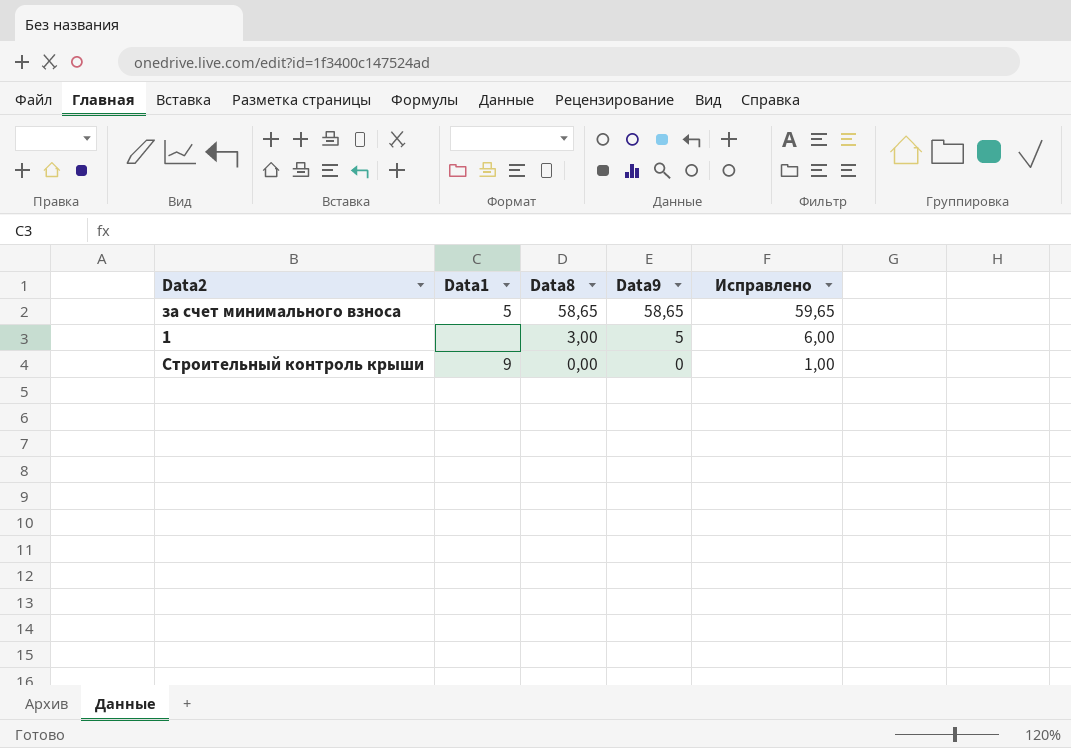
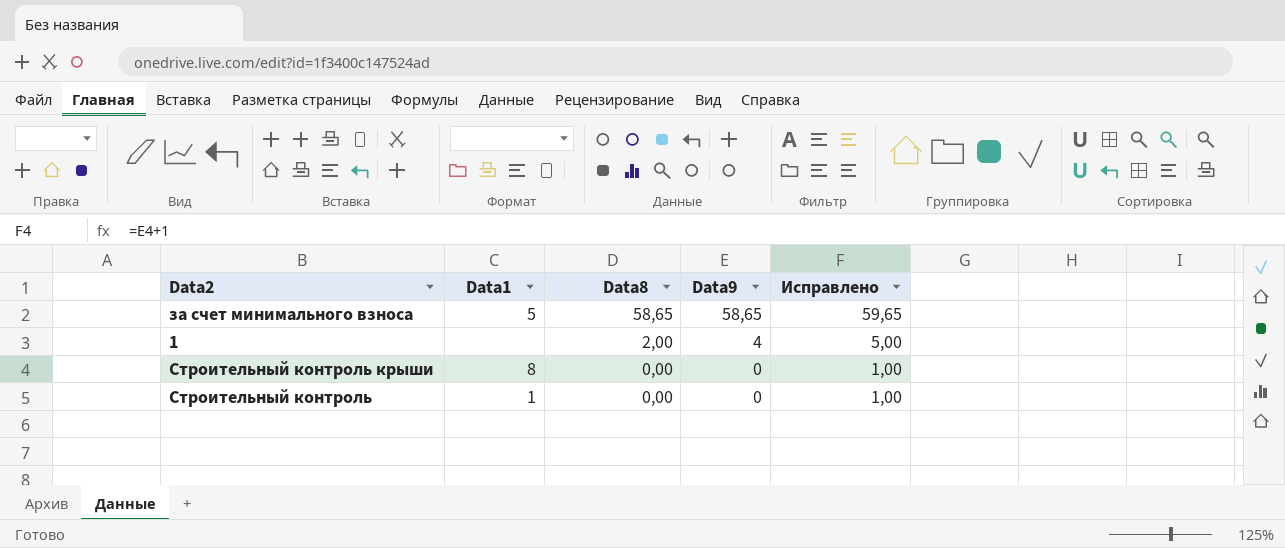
1 | Data8: 3,00 -> 2,00
1 | Data9: 5 -> 4
1 | Исправлено: 6,00 -> 5,00
Строительный контроль крыши | Data1: 9 -> 8
row Строительный контроль: none -> 1 | 0,00 | 0 | 1,00

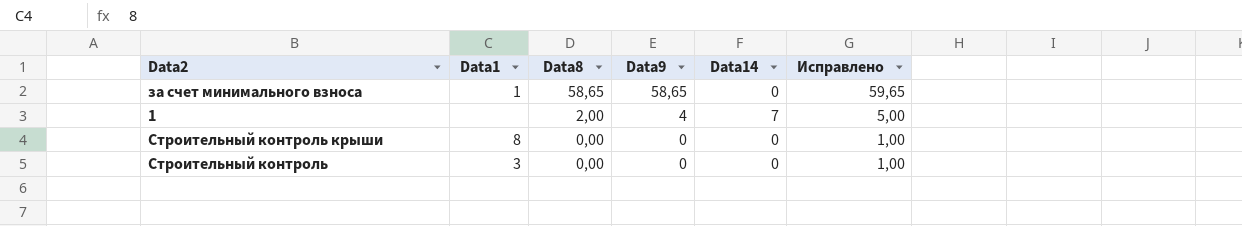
column Data14 | position: none -> 5
за счет минимального взноса | Data1: 5 -> 1
Строительный контроль | Data1: 1 -> 3

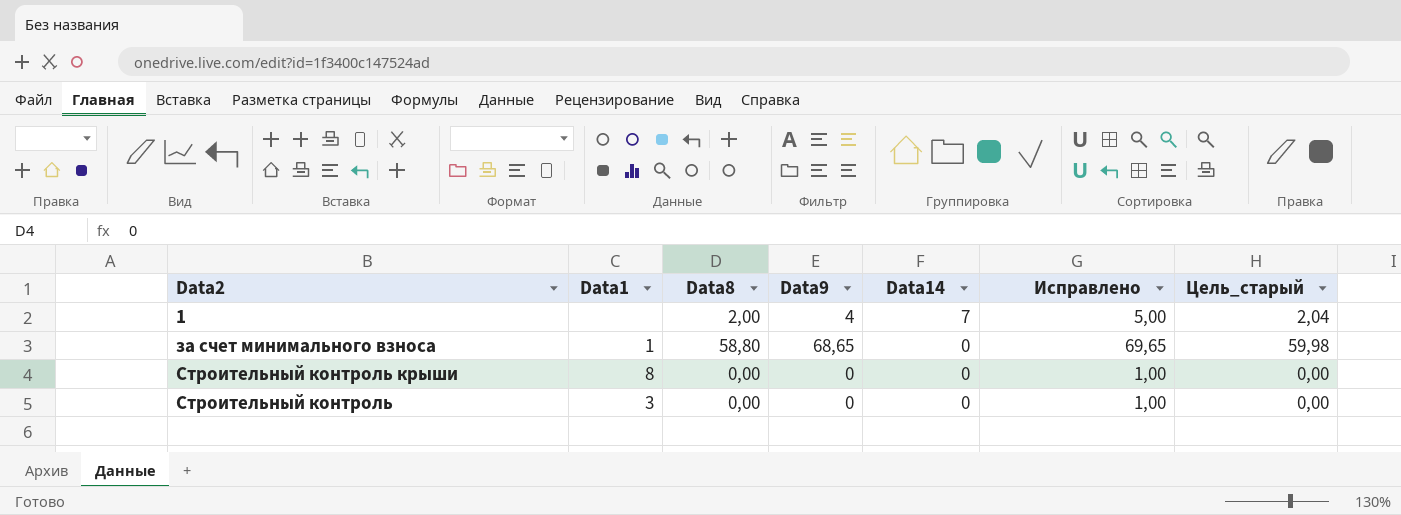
row order: Data8 descending -> Data14 descending
column Цель_старый | formula: none -> [Data8] * 1,02
за счет минимального взноса | Data8: 58,65 -> 58,80
за счет минимального взноса | Data9: 58,65 -> 68,65
за счет минимального взноса | Исправлено: 59,65 -> 69,65

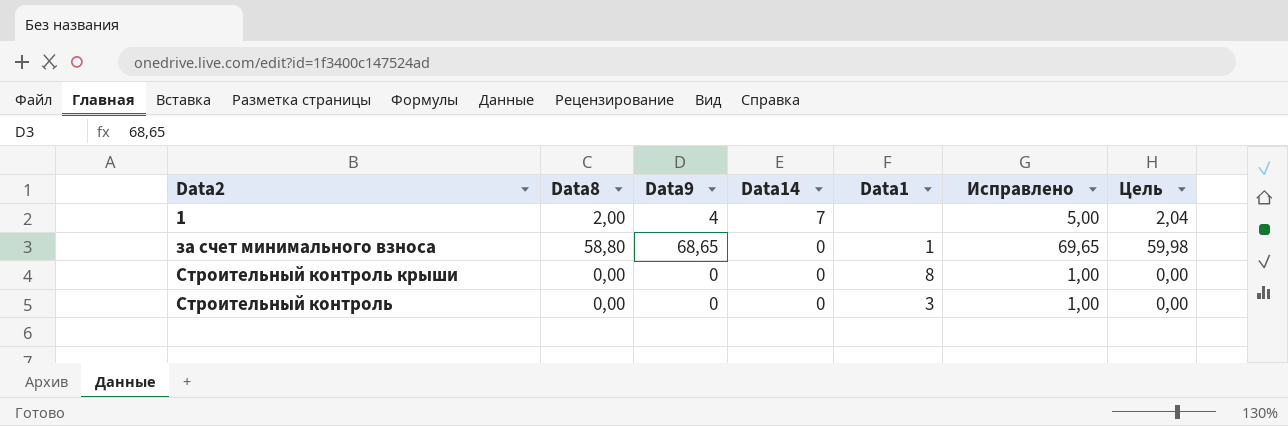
column Data1 | position: 2 -> 5
column name: Цель_старый -> Цель

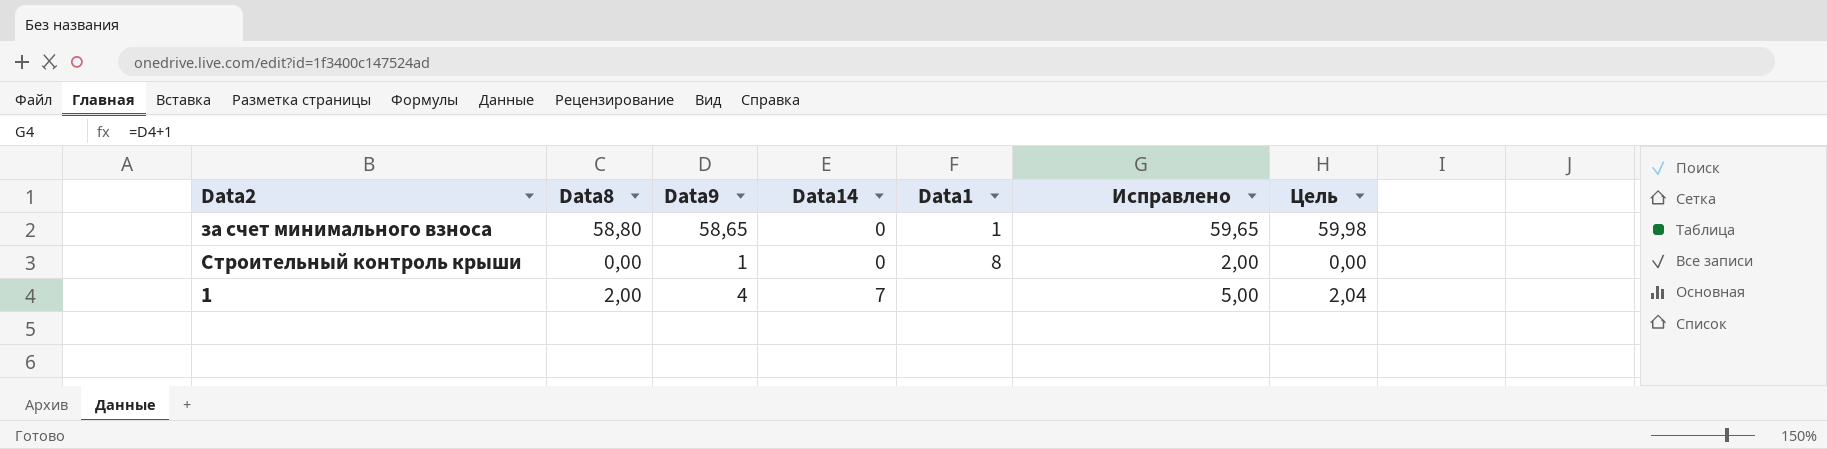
row order: Data14 descending -> Data14 ascending
row Строительный контроль: 0,00 | 0 | 0 | 3 | 1,00 | 0,00 -> none
за счет минимального взноса | Data9: 68,65 -> 58,65
за счет минимального взноса | Исправлено: 69,65 -> 59,65
Строительный контроль крыши | Data9: 0 -> 1
Строительный контроль крыши | Исправлено: 1,00 -> 2,00

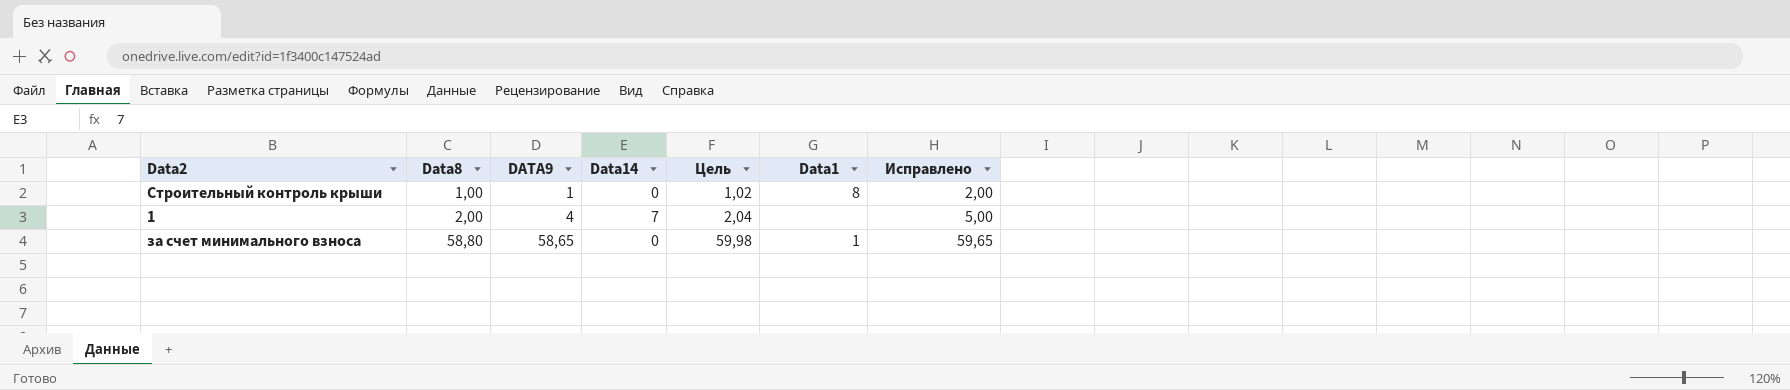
row order: Data14 ascending -> Data8 ascending
column name: Data9 -> DATA9
column Цель | position: 7 -> 5
Строительный контроль крыши | Data8: 0,00 -> 1,00
Строительный контроль крыши | Цель: 0,00 -> 1,02

